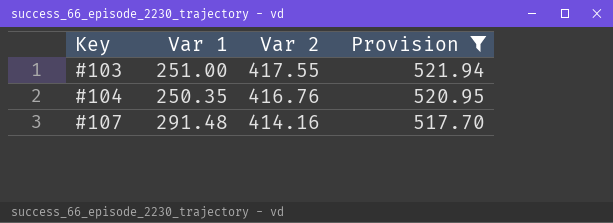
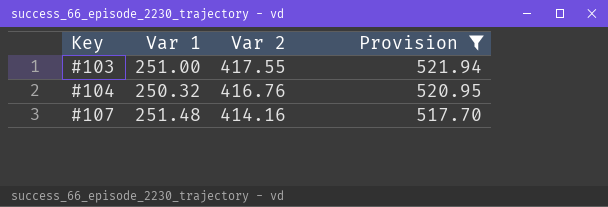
#104 | Var 1: 250.35 -> 250.32
#107 | Var 1: 291.48 -> 251.48

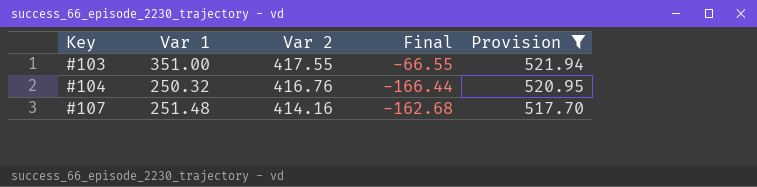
column Final | formula: none -> [Var 1] - [Var 2]
#103 | Var 1: 251.00 -> 351.00

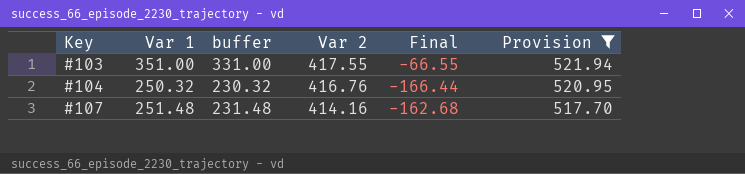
column buffer | formula: none -> [Var 1] - 20

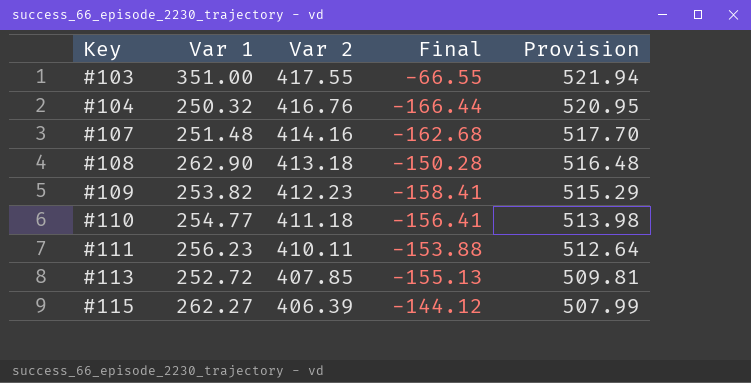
filter: Provision >= 517.70 -> none
column buffer | formula: [Var 1] - 20 -> none

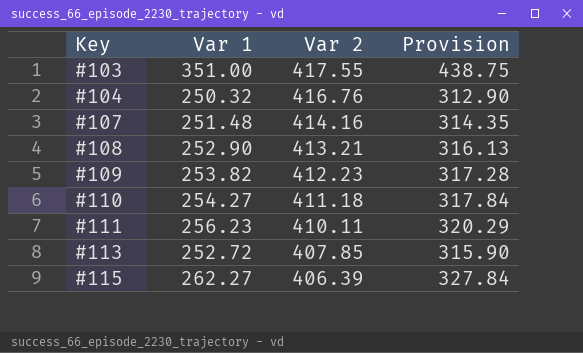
column Final | formula: [Var 1] - [Var 2] -> none
column Provision | formula: [Var 2] * 1.25 -> [Var 1] * 1.25
#108 | Var 1: 262.90 -> 252.90
#108 | Var 2: 413.18 -> 413.21
#110 | Var 1: 254.77 -> 254.27

